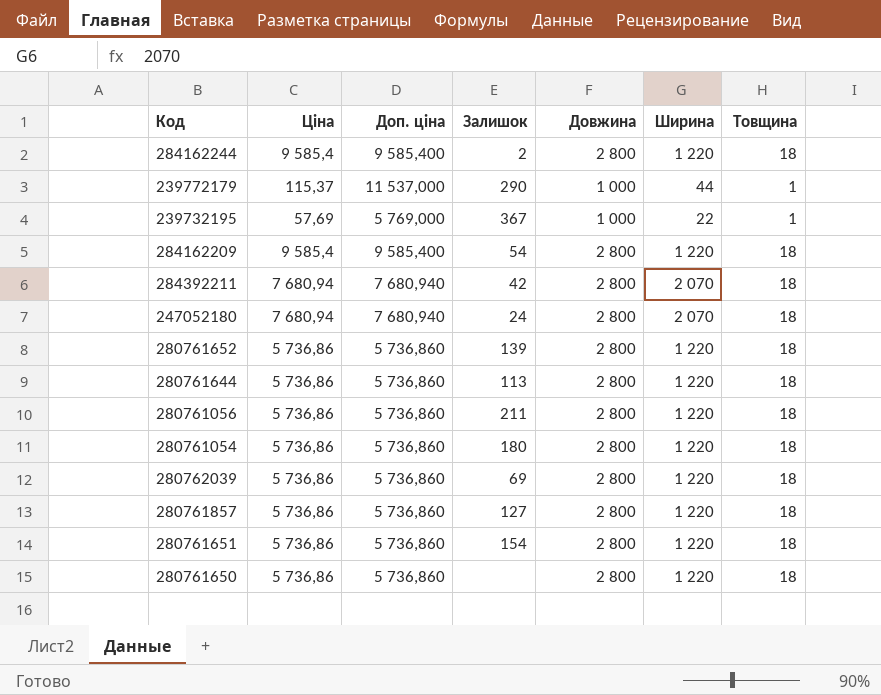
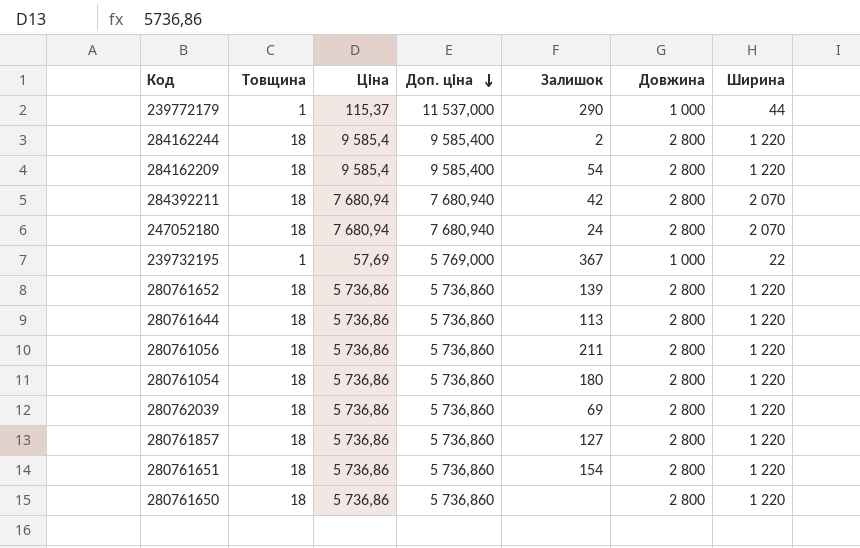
row order: none -> Доп. ціна descending
column Товщина | position: 7 -> 2

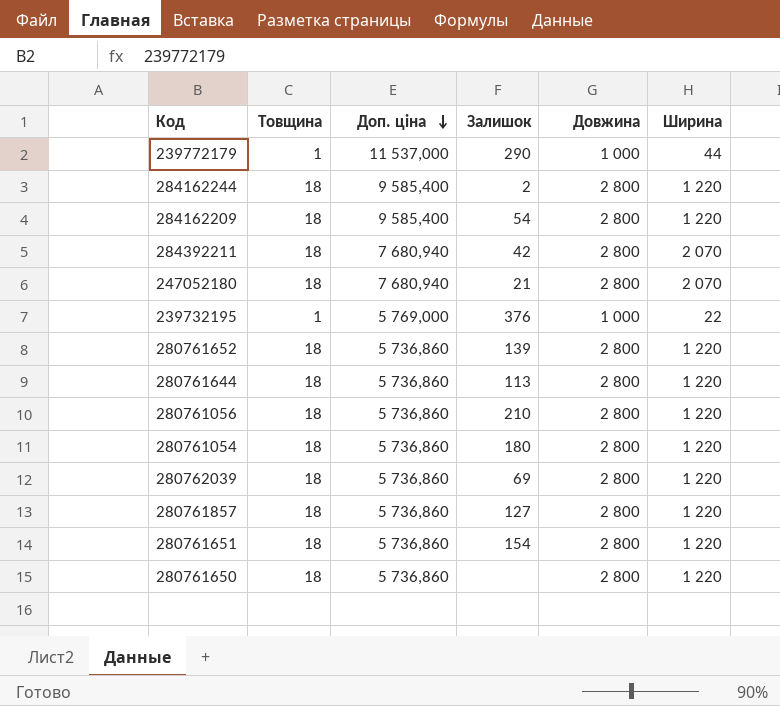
column Ціна | position: 3 -> none
247052180 | Залишок: 24 -> 21
239732195 | Залишок: 367 -> 376
280761056 | Залишок: 211 -> 210

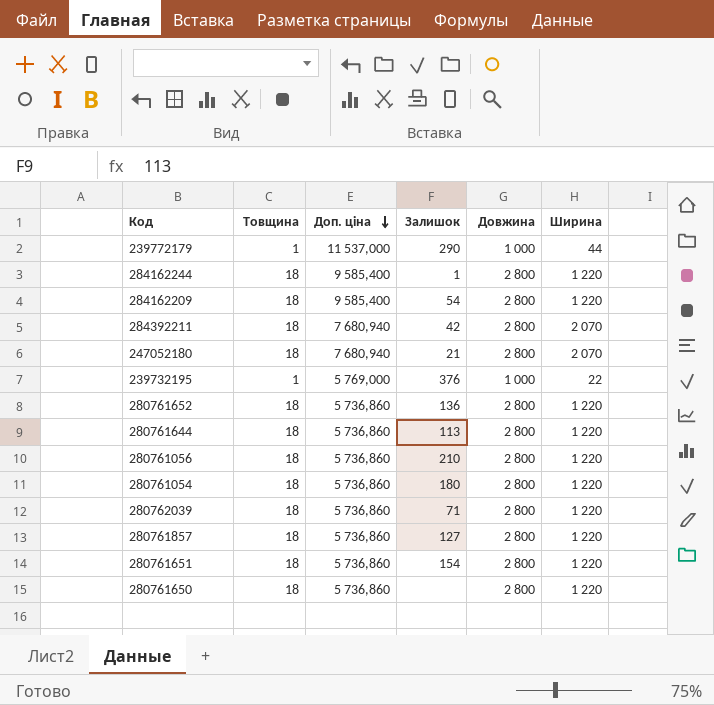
284162244 | Залишок: 2 -> 1
280761652 | Залишок: 139 -> 136
280762039 | Залишок: 69 -> 71

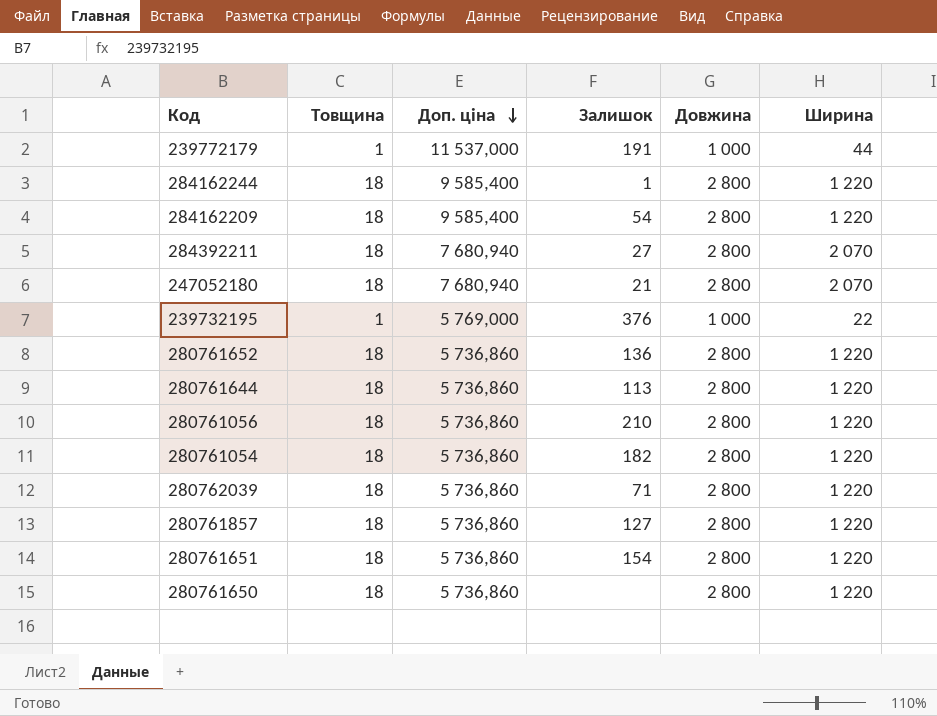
239772179 | Залишок: 290 -> 191
284392211 | Залишок: 42 -> 27
280761054 | Залишок: 180 -> 182

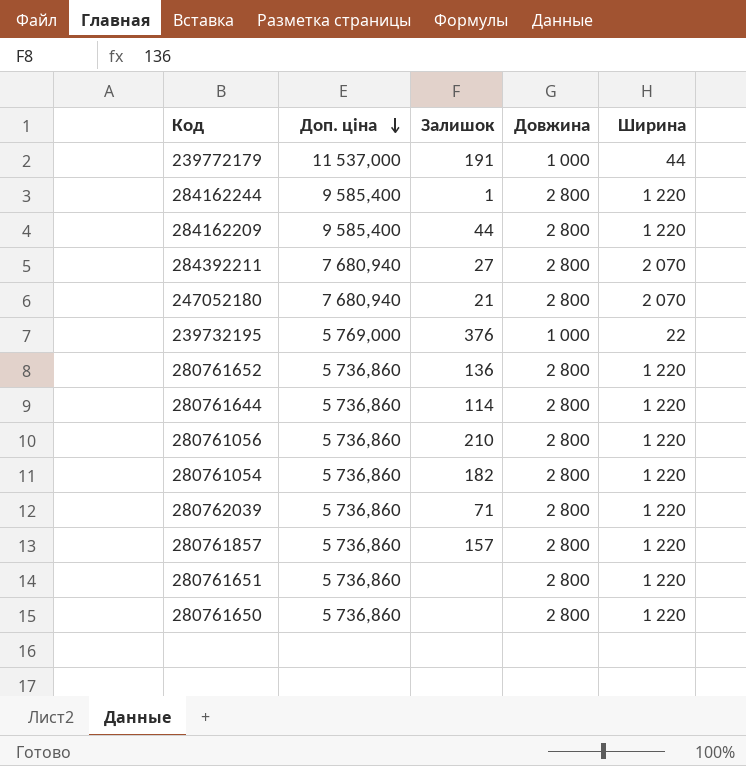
column Товщина | position: 2 -> none
284162209 | Залишок: 54 -> 44
280761644 | Залишок: 113 -> 114
280761857 | Залишок: 127 -> 157
280761651 | Залишок: 154 -> none

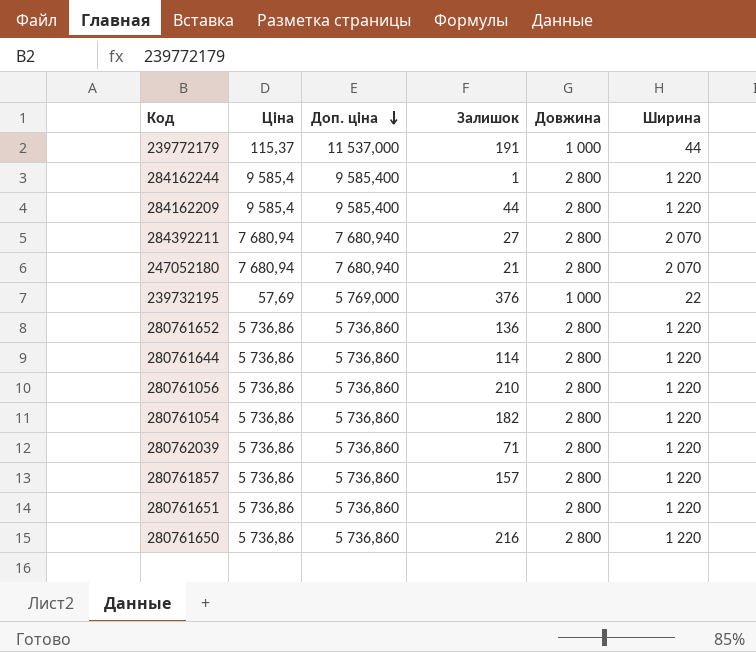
column Ціна | position: none -> 2
280761650 | Залишок: none -> 216

